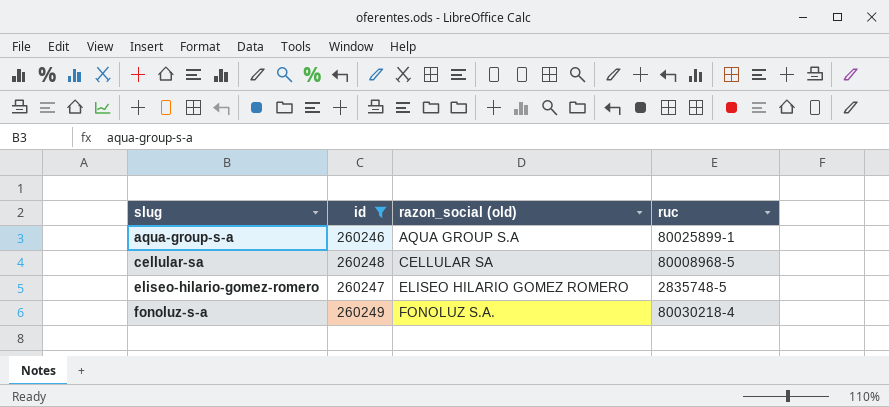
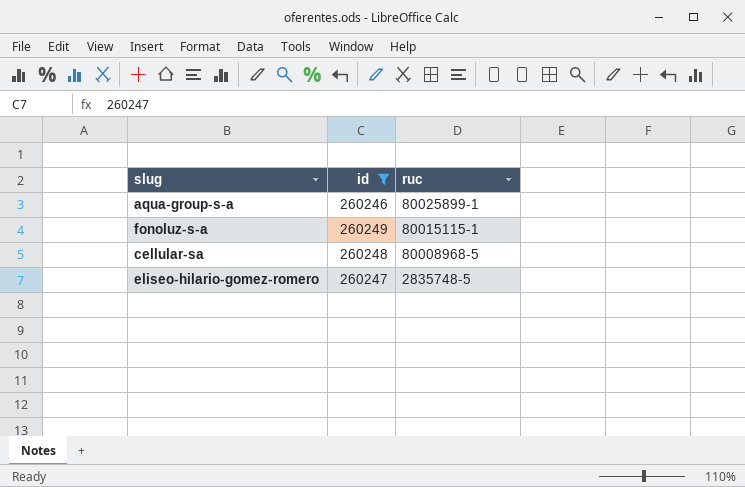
row order: slug ascending -> ruc descending
column razon_social (old) | position: 3 -> none
fonoluz-s-a | ruc: 80030218-4 -> 80015115-1

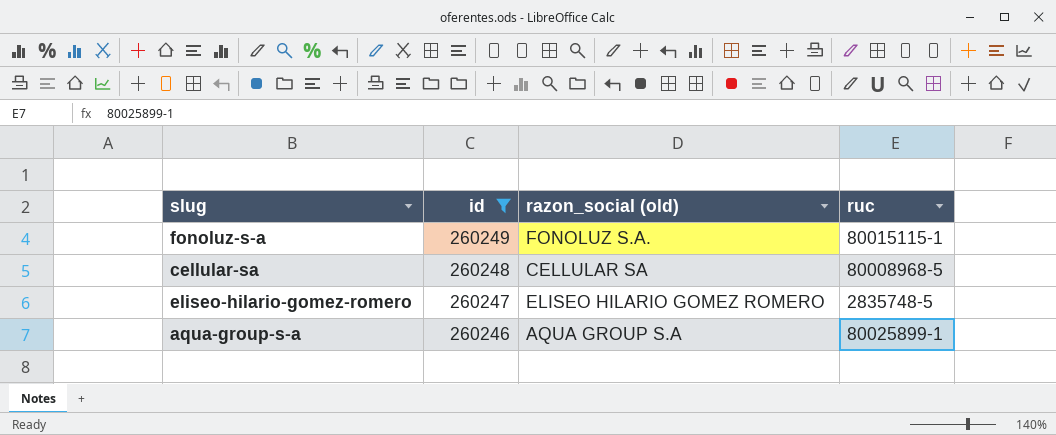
row order: ruc descending -> id descending
column razon_social (old) | position: none -> 3

